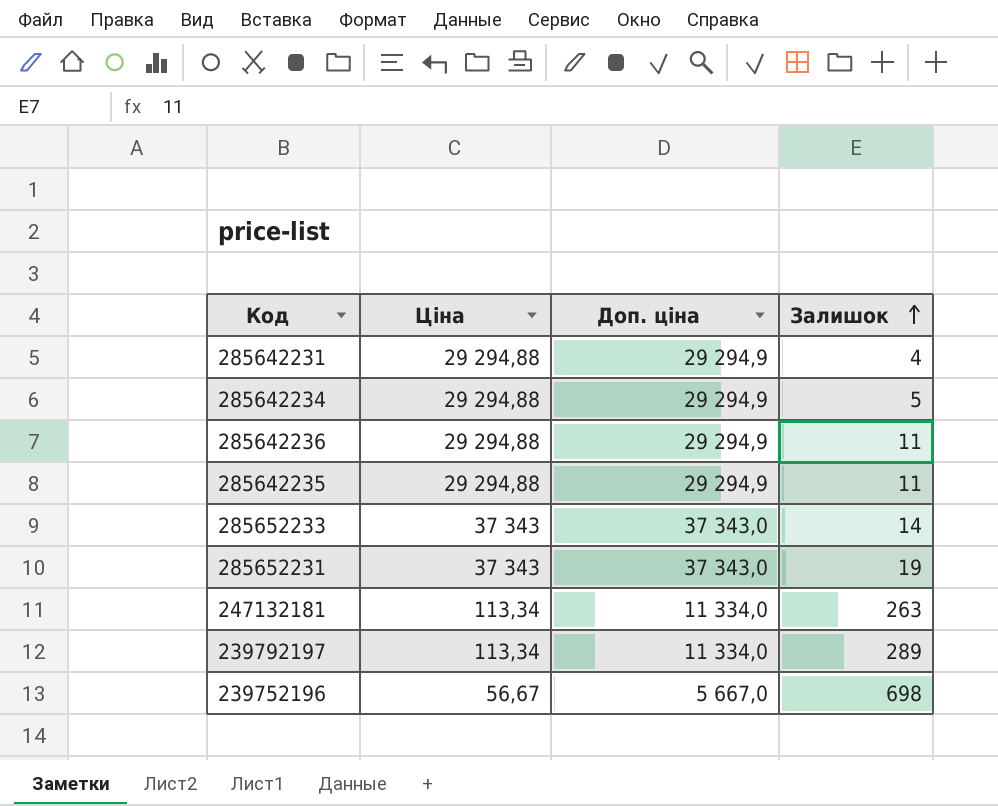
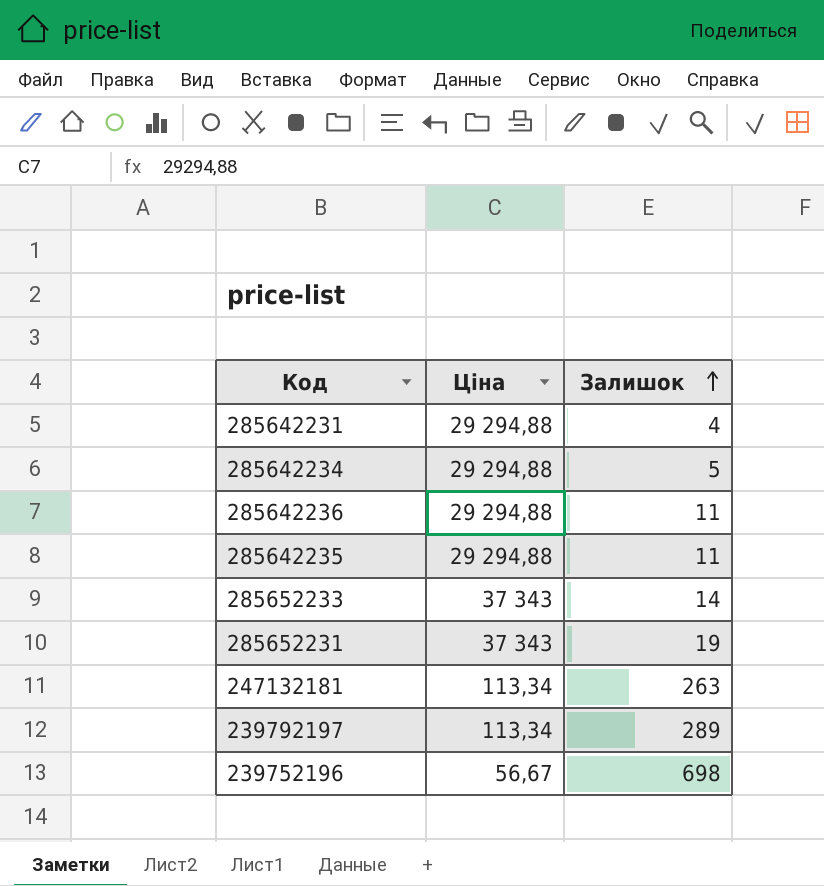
column Доп. ціна | position: 3 -> none

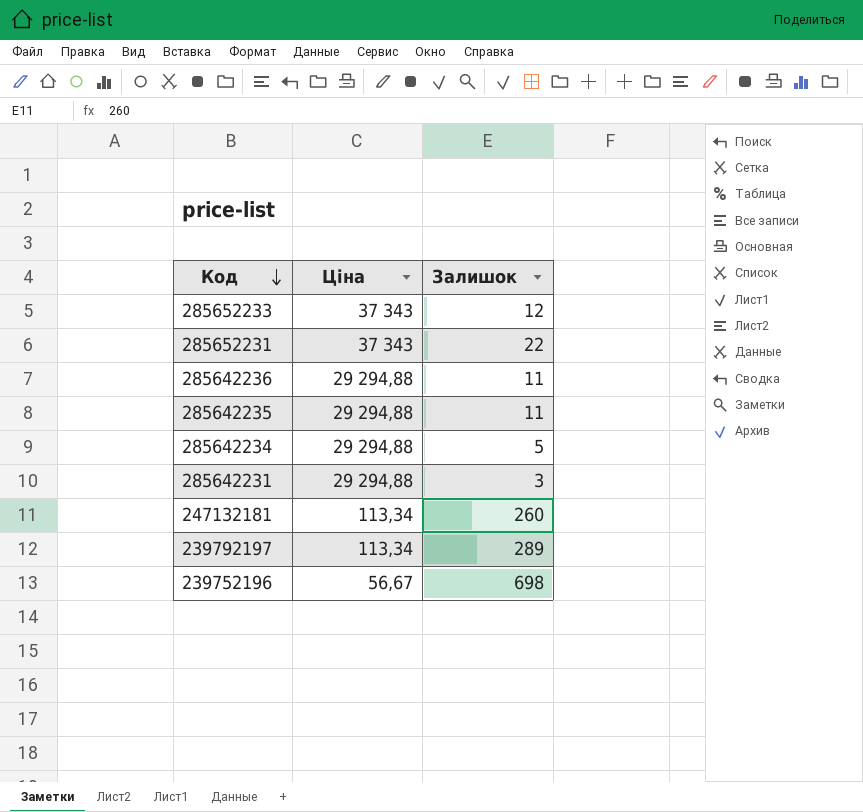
row order: Залишок ascending -> Код descending
285652233 | Залишок: 14 -> 12
285652231 | Залишок: 19 -> 22
285642231 | Залишок: 4 -> 3
247132181 | Залишок: 263 -> 260

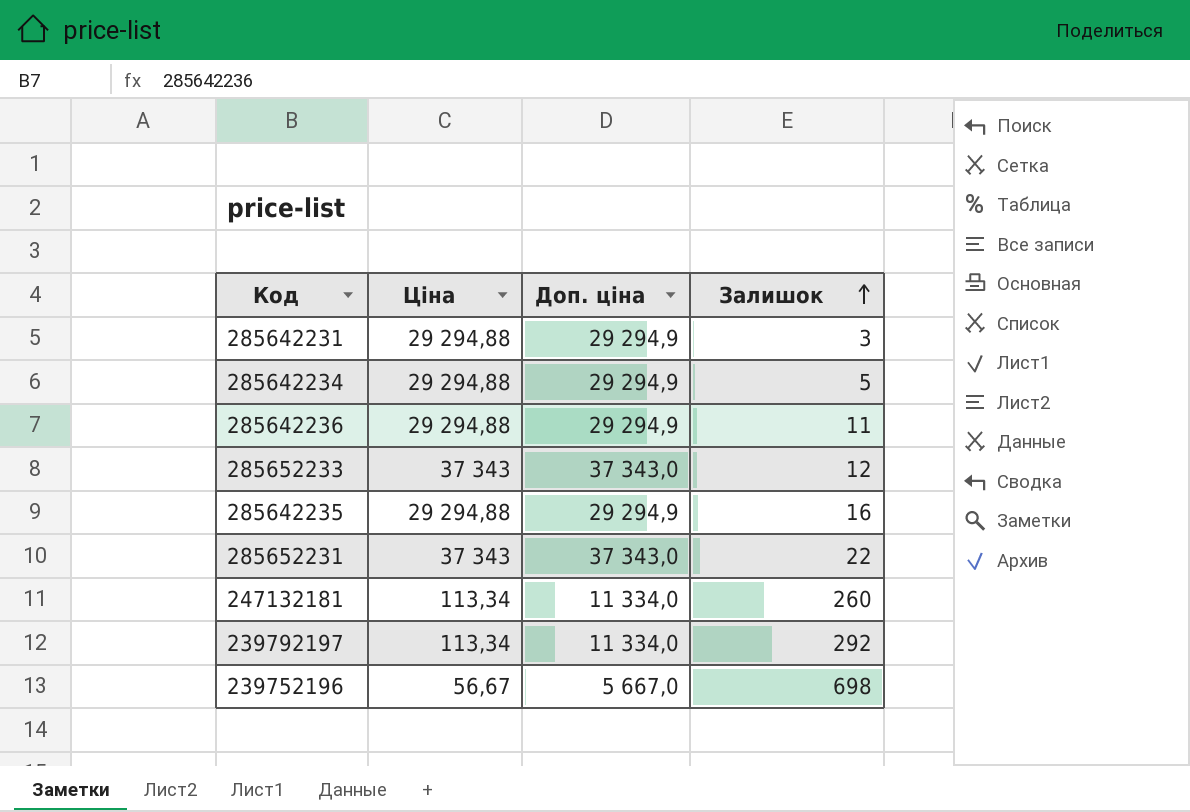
row order: Код descending -> Залишок ascending
column Доп. ціна | position: none -> 3
285642235 | Залишок: 11 -> 16
239792197 | Залишок: 289 -> 292

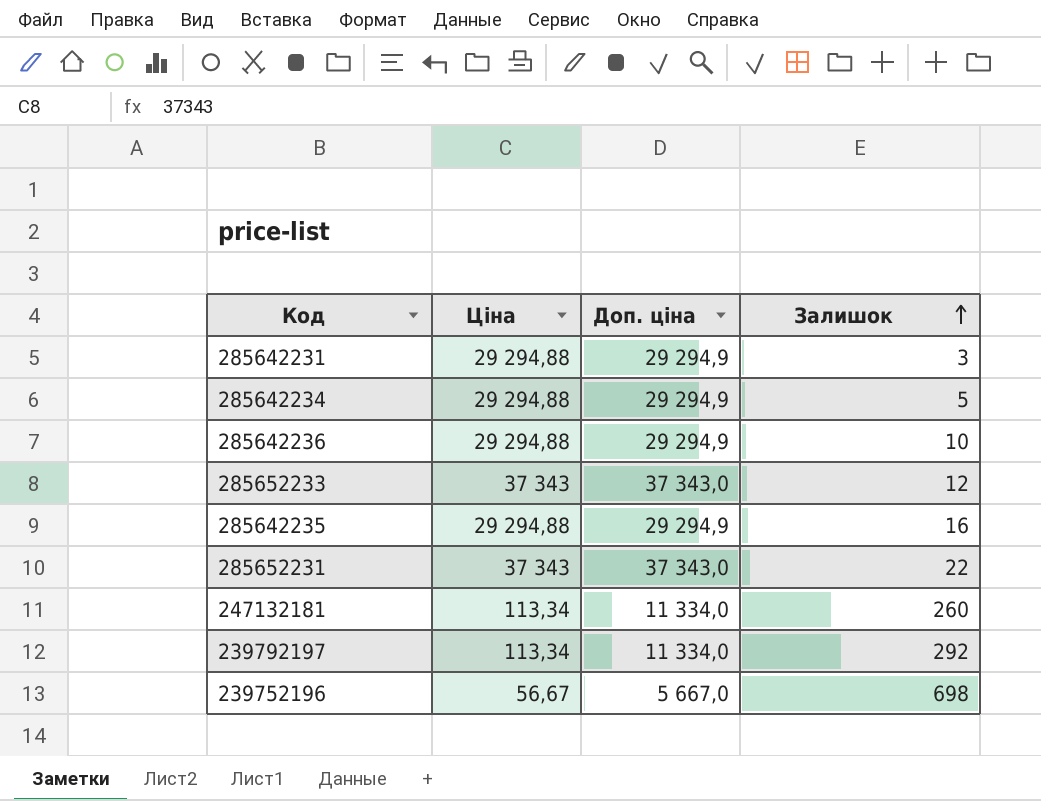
285642236 | Залишок: 11 -> 10

